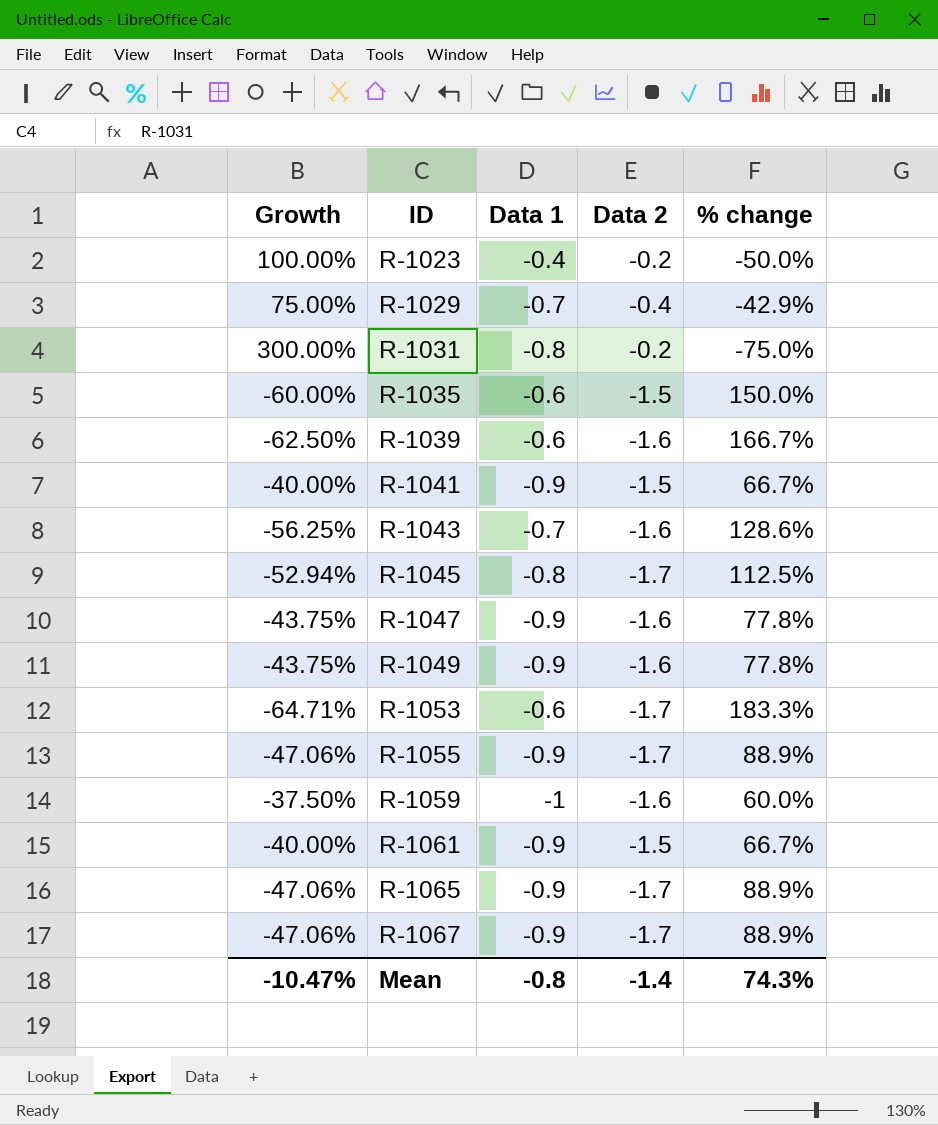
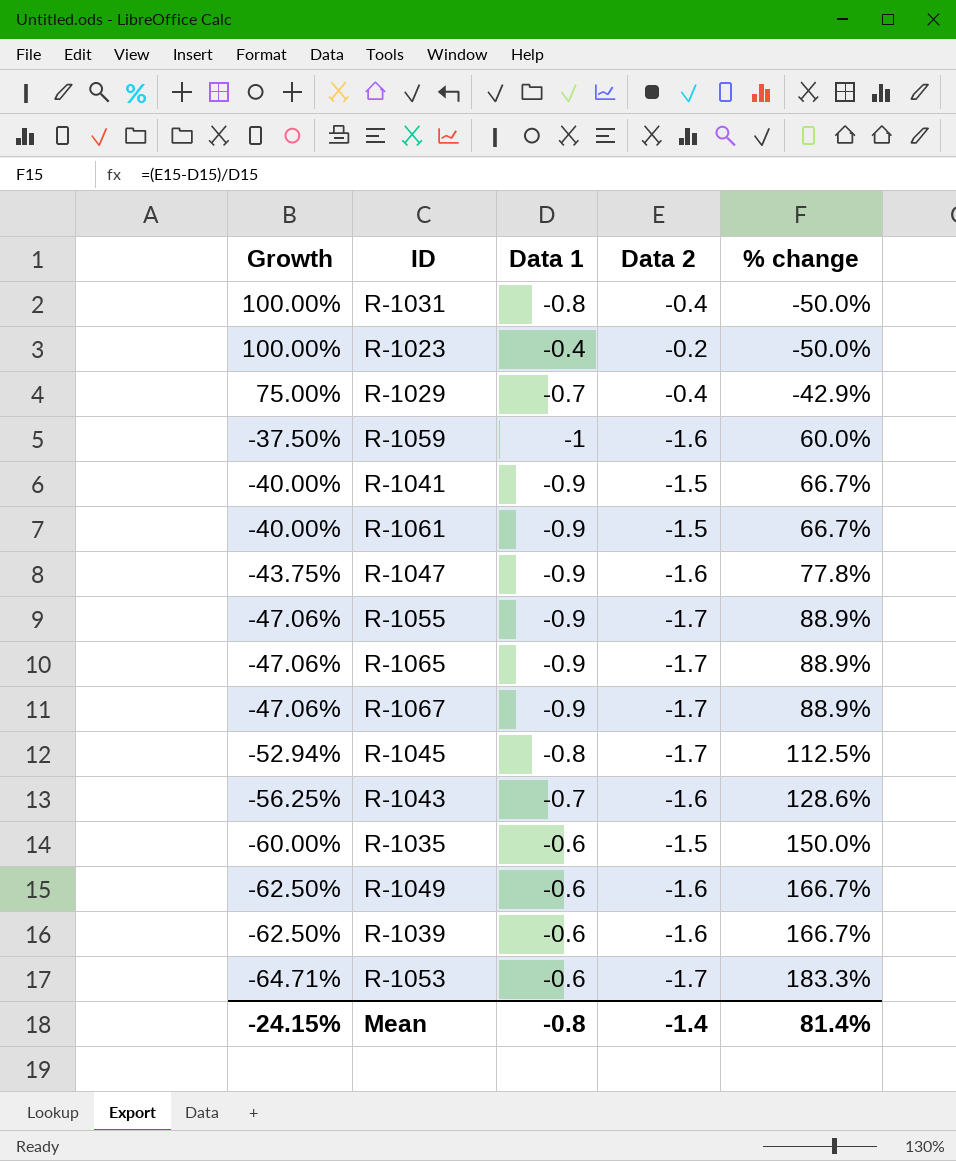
row order: ID ascending -> Growth descending
R-1031 | Growth: 300.00% -> 100.00%
R-1031 | Data 2: -0.2 -> -0.4
R-1031 | % change: -75.0% -> -50.0%
R-1049 | Growth: -43.75% -> -62.50%
R-1049 | Data 1: -0.9 -> -0.6
R-1049 | % change: 77.8% -> 166.7%
Mean | Growth: -10.47% -> -24.15%
Mean | % change: 74.3% -> 81.4%

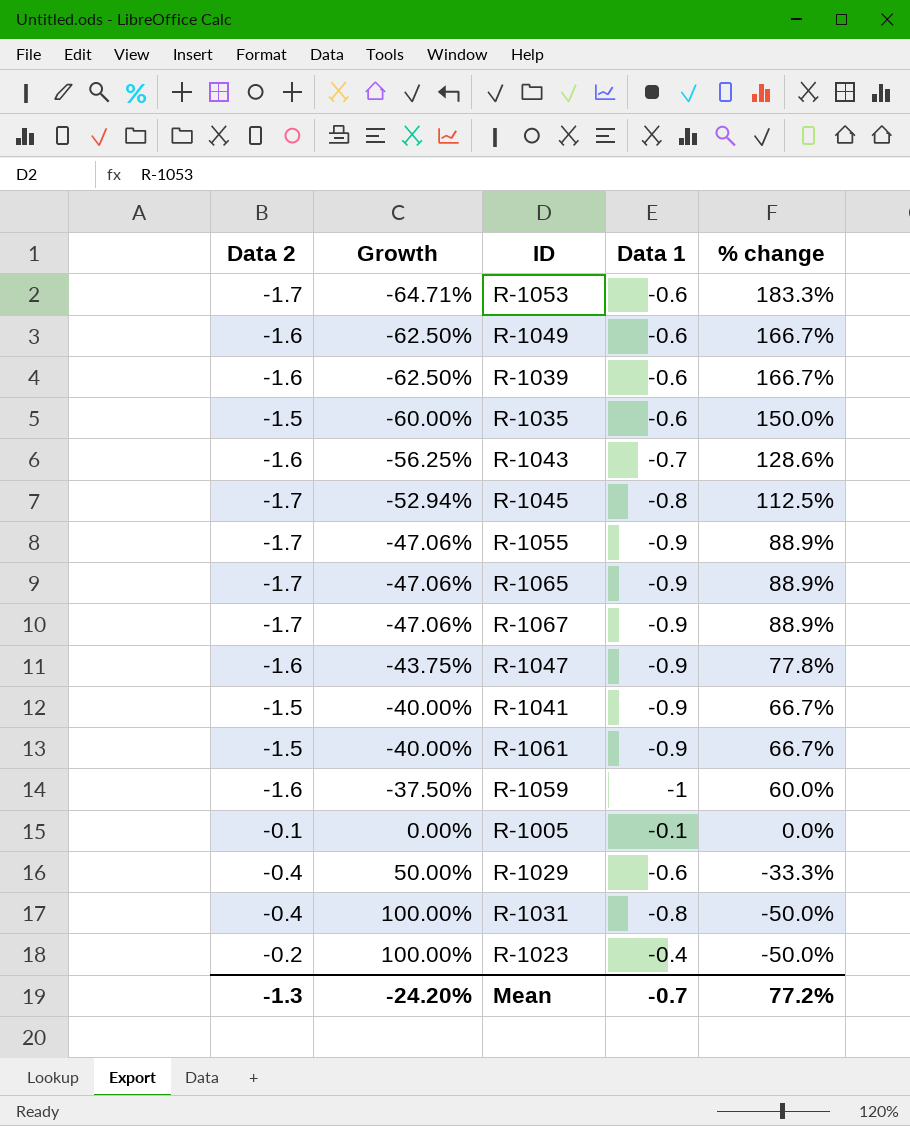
row order: Growth descending -> Growth ascending
column Data 2 | position: 4 -> 1
row R-1005: none -> -0.1 | 0.00% | -0.1 | 0.0%
R-1029 | Growth: 75.00% -> 50.00%
R-1029 | Data 1: -0.7 -> -0.6
R-1029 | % change: -42.9% -> -33.3%
Mean | Data 2: -1.4 -> -1.3
Mean | Growth: -24.15% -> -24.20%
Mean | Data 1: -0.8 -> -0.7
Mean | % change: 81.4% -> 77.2%

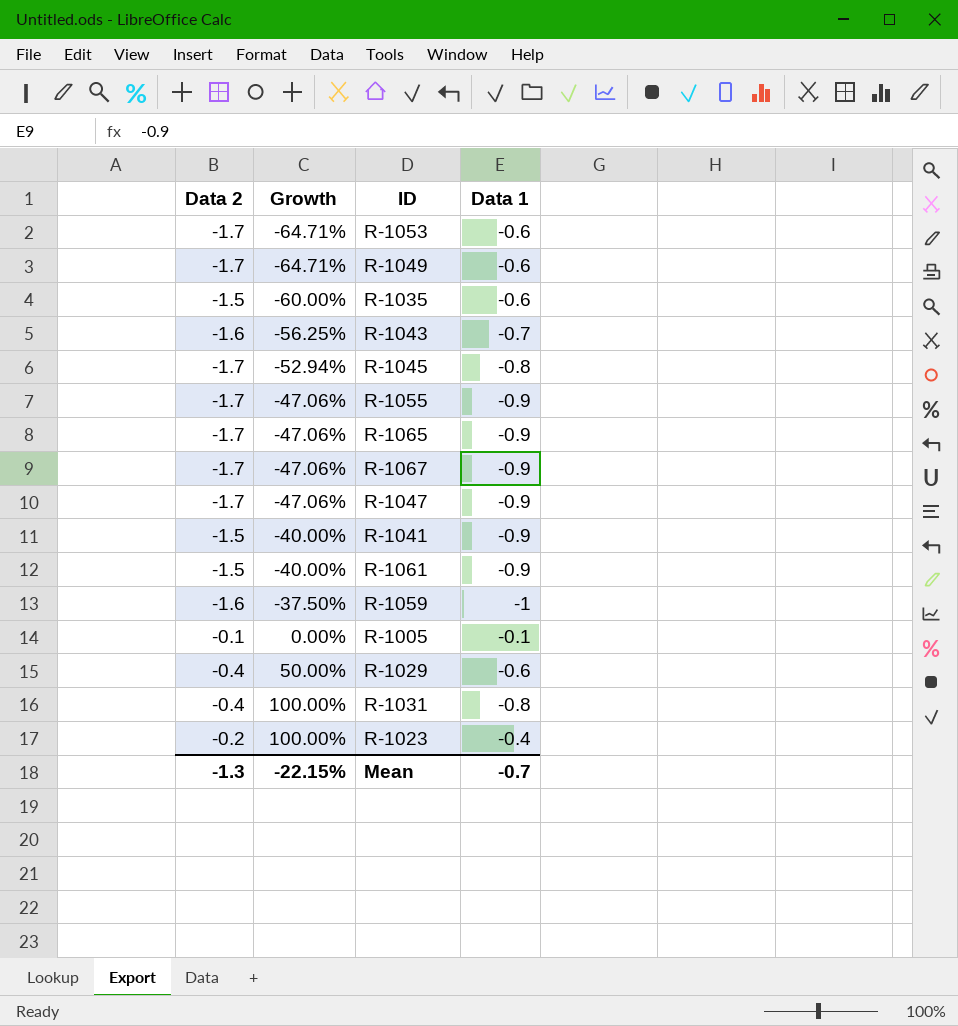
column % change | formula: ([Data 2] - [Data 1]) / [Data 1] -> none
row R-1039: -1.6 | -62.50% | -0.6 | 166.7% -> none
R-1049 | Data 2: -1.6 -> -1.7
R-1049 | Growth: -62.50% -> -64.71%
R-1047 | Data 2: -1.6 -> -1.7
R-1047 | Growth: -43.75% -> -47.06%
Mean | Growth: -24.20% -> -22.15%

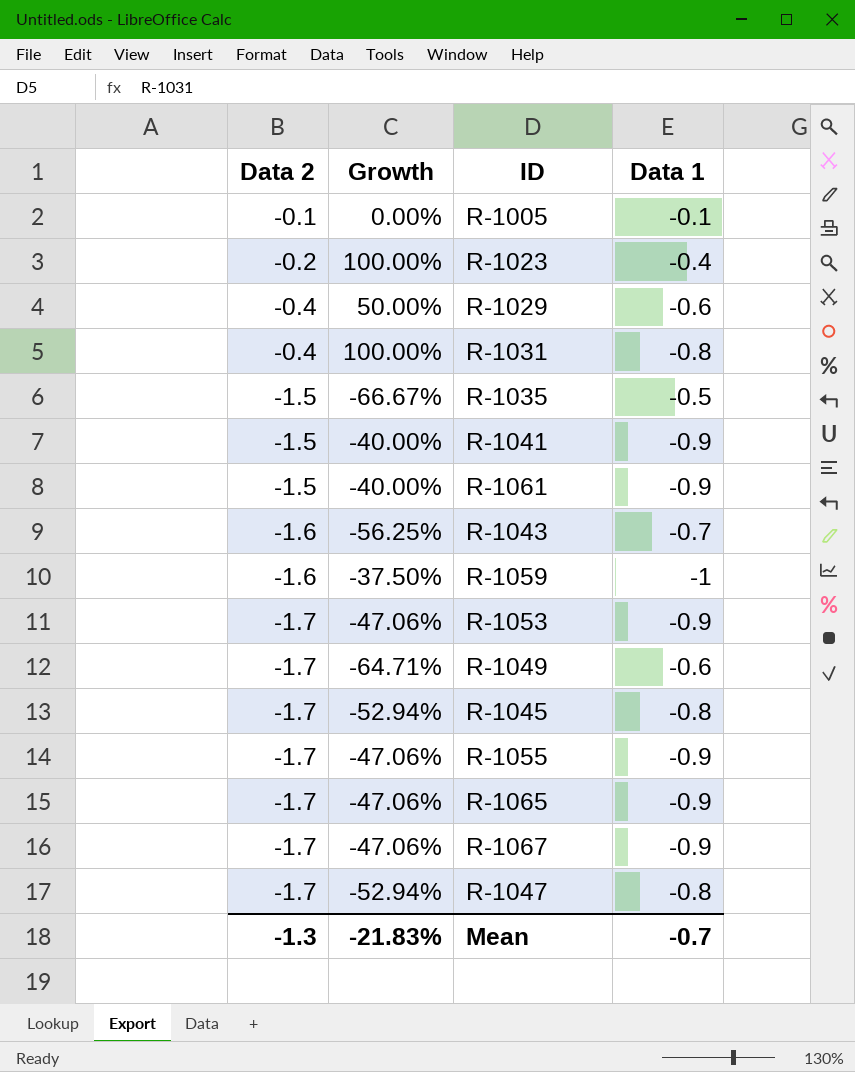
row order: Growth ascending -> Data 2 descending
R-1035 | Growth: -60.00% -> -66.67%
R-1035 | Data 1: -0.6 -> -0.5
R-1053 | Growth: -64.71% -> -47.06%
R-1053 | Data 1: -0.6 -> -0.9
R-1047 | Growth: -47.06% -> -52.94%
R-1047 | Data 1: -0.9 -> -0.8
Mean | Growth: -22.15% -> -21.83%

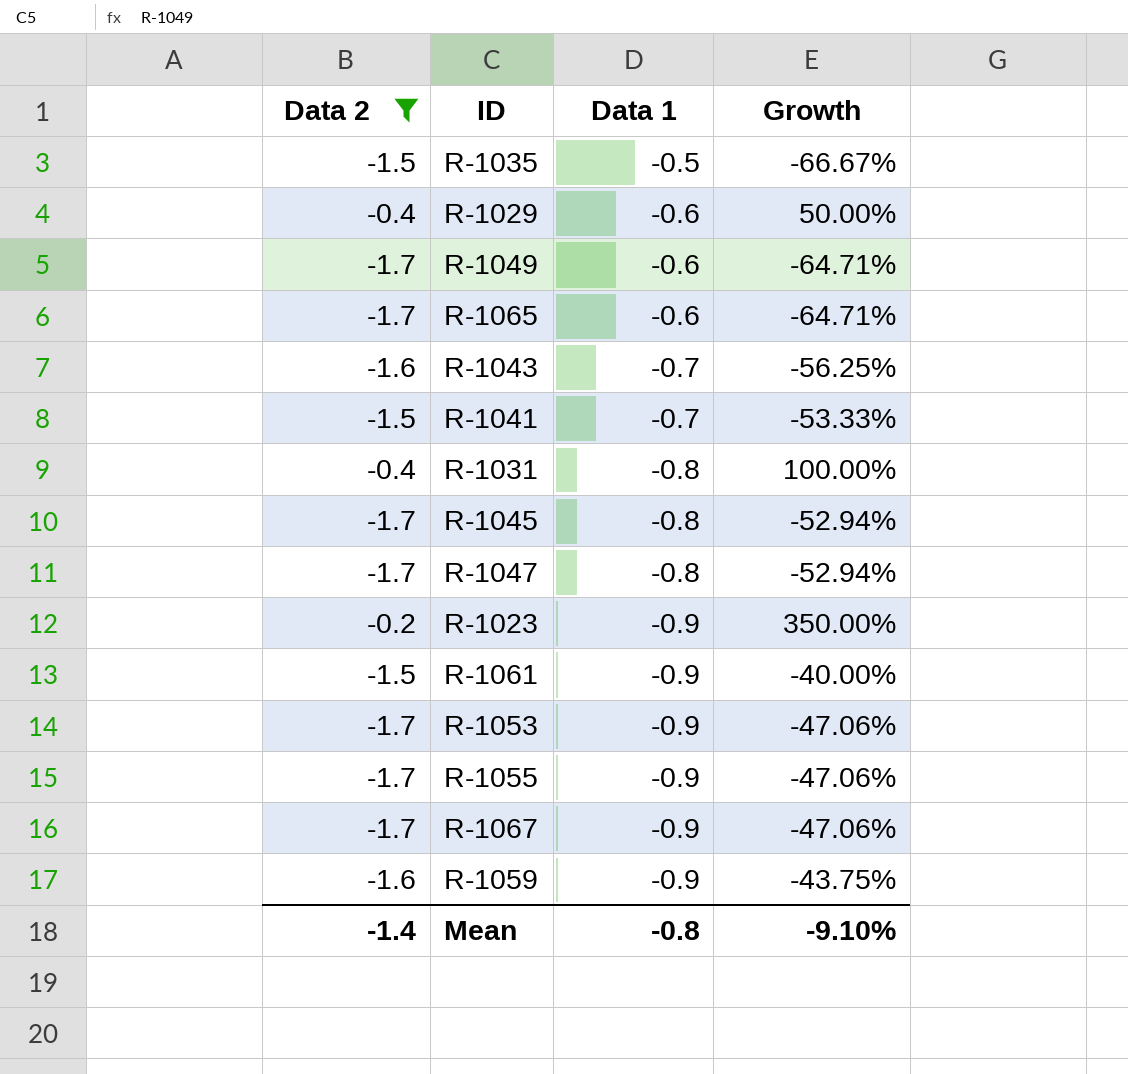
filter: none -> Data 2 != -0.1
row order: Data 2 descending -> Data 1 descending
column Growth | position: 2 -> 4
R-1065 | Data 1: -0.9 -> -0.6
R-1065 | Growth: -47.06% -> -64.71%
R-1041 | Data 1: -0.9 -> -0.7
R-1041 | Growth: -40.00% -> -53.33%
R-1023 | Data 1: -0.4 -> -0.9
R-1023 | Growth: 100.00% -> 350.00%
R-1059 | Data 1: -1 -> -0.9
R-1059 | Growth: -37.50% -> -43.75%
Mean | Data 2: -1.3 -> -1.4
Mean | Data 1: -0.7 -> -0.8
Mean | Growth: -21.83% -> -9.10%

